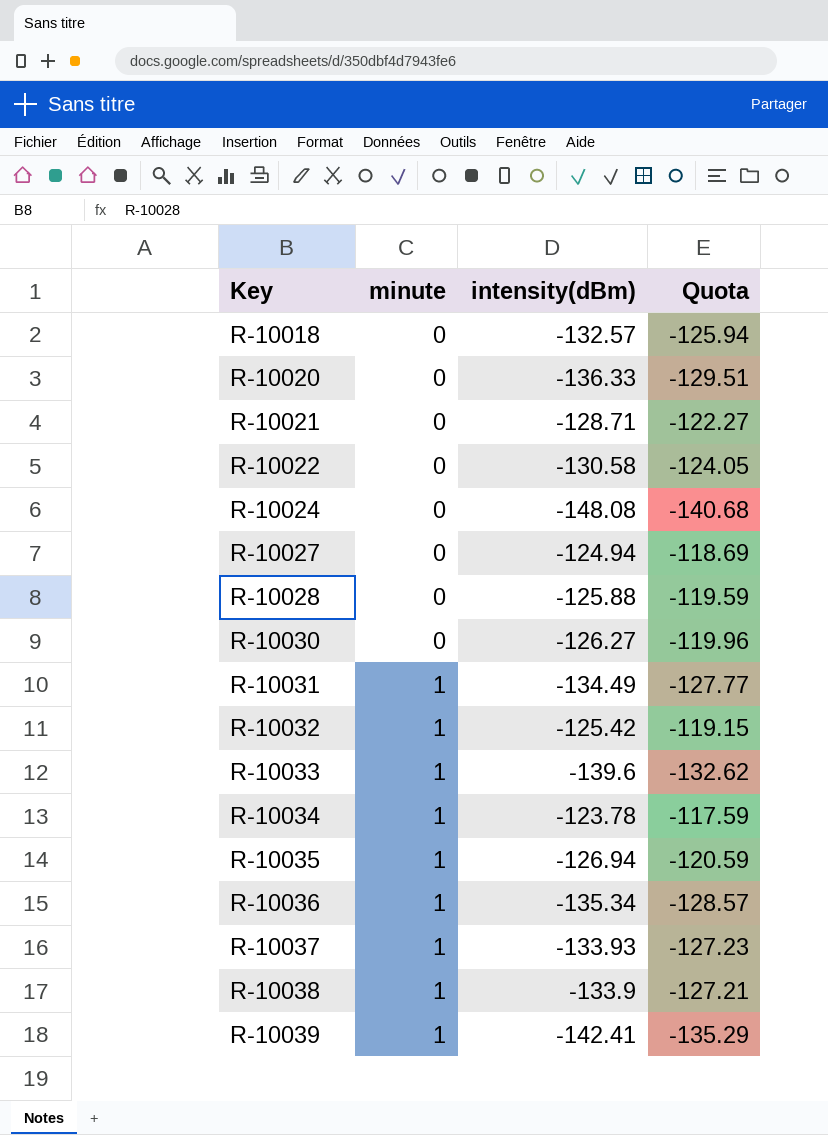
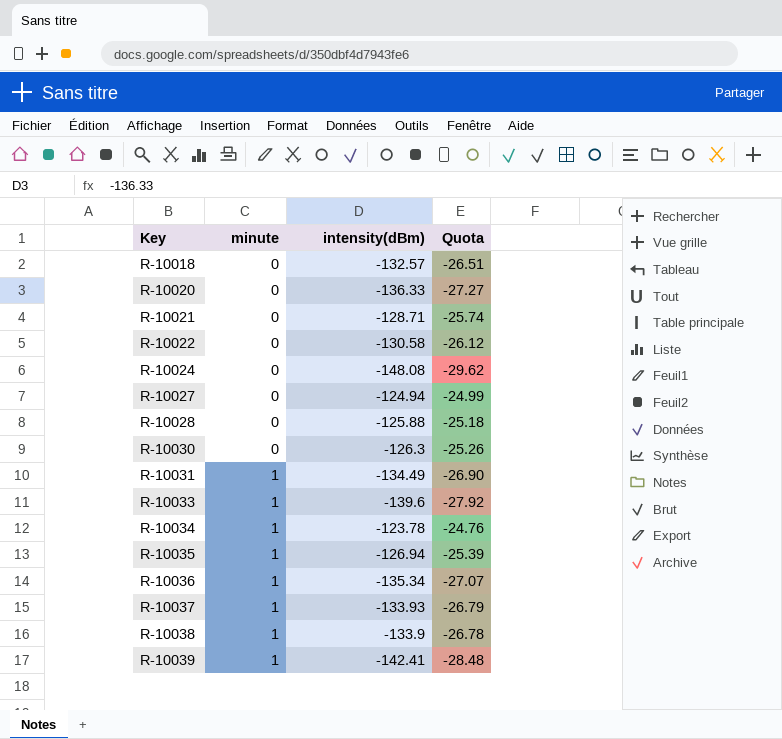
column Quota | formula: [intensity(dBm)] * 0.95 -> [intensity(dBm)] * 0.2
row R-10032: 1 | -125.42 | -119.15 -> none
R-10030 | intensity(dBm): -126.27 -> -126.3

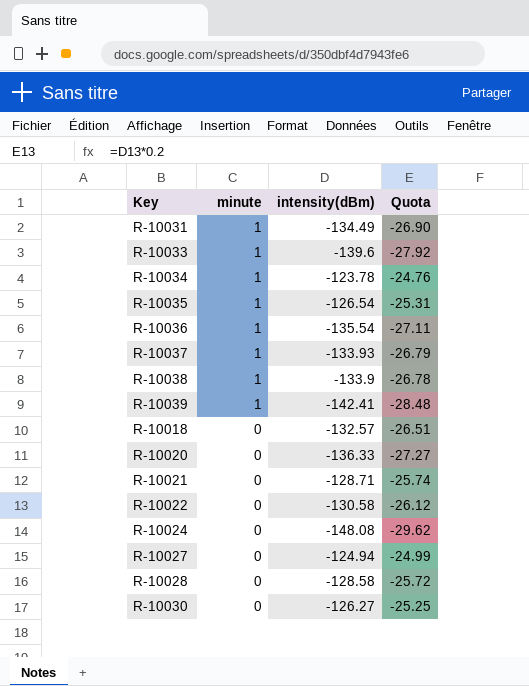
row order: Key ascending -> minute descending
R-10035 | intensity(dBm): -126.94 -> -126.54
R-10035 | Quota: -25.39 -> -25.31
R-10036 | intensity(dBm): -135.34 -> -135.54
R-10036 | Quota: -27.07 -> -27.11
R-10028 | intensity(dBm): -125.88 -> -128.58
R-10028 | Quota: -25.18 -> -25.72
R-10030 | intensity(dBm): -126.3 -> -126.27
R-10030 | Quota: -25.26 -> -25.25

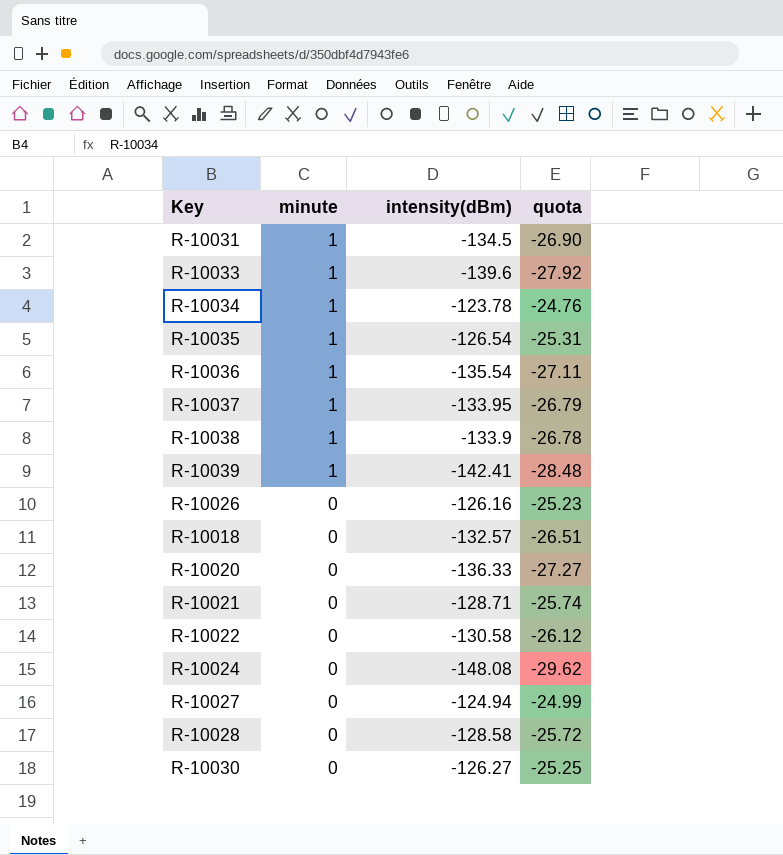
column name: Quota -> quota
R-10031 | intensity(dBm): -134.49 -> -134.5
R-10037 | intensity(dBm): -133.93 -> -133.95
row R-10026: none -> 0 | -126.16 | -25.23

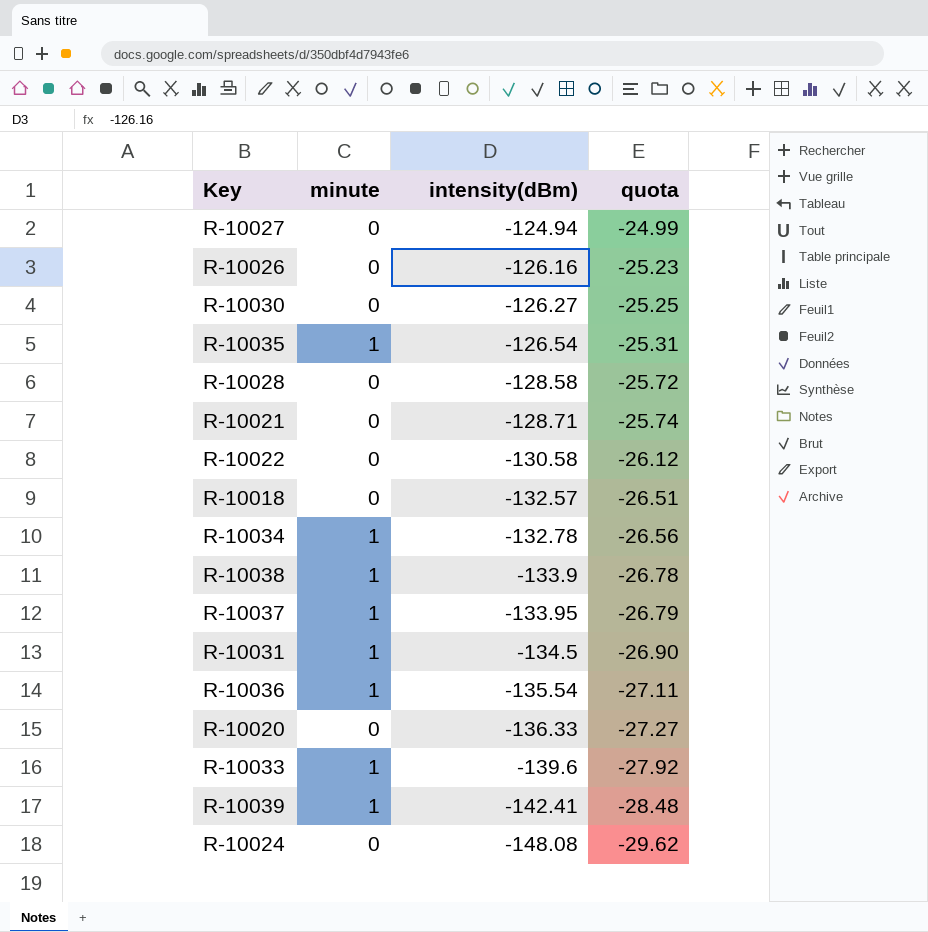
row order: minute descending -> intensity(dBm) descending
R-10034 | intensity(dBm): -123.78 -> -132.78
R-10034 | quota: -24.76 -> -26.56

